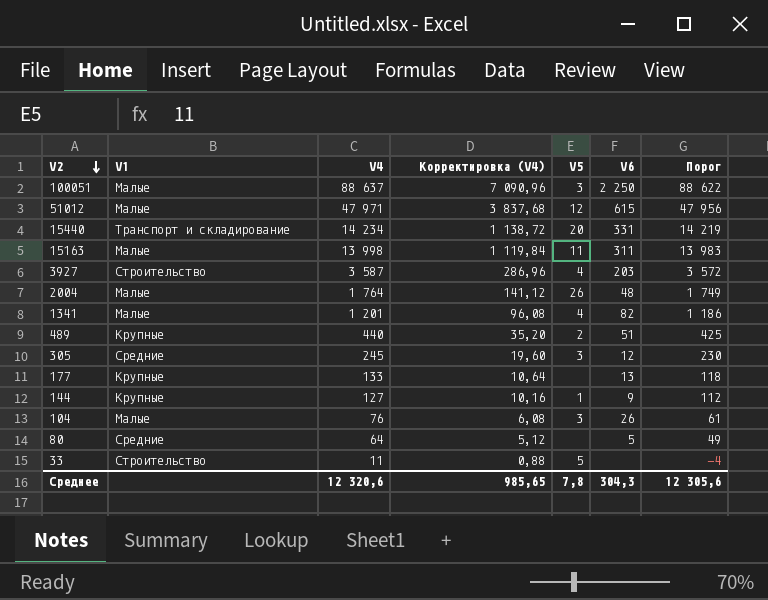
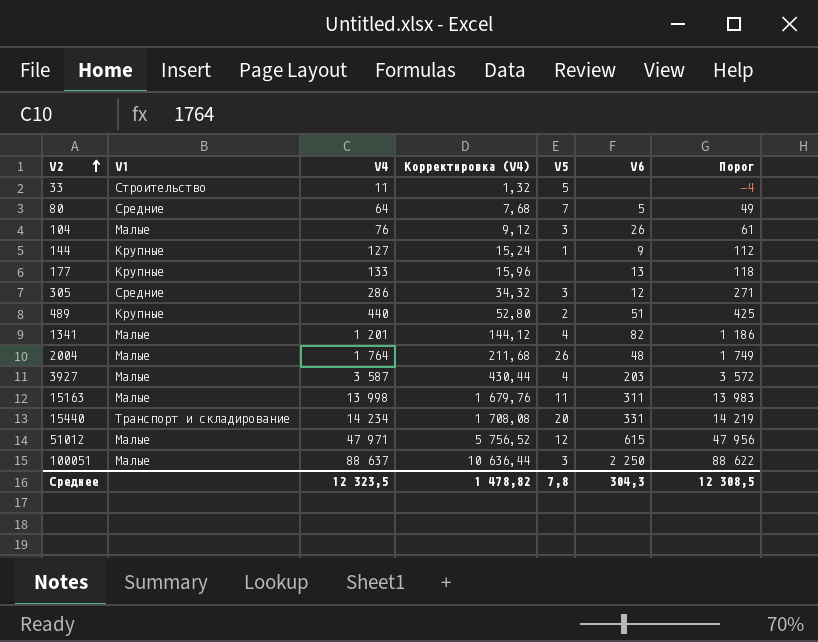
row order: V2 descending -> V2 ascending
column Корректировка (V4) | formula: [V4] * 0,08 -> [V4] * 0,12
80 | V5: none -> 7
305 | V4: 245 -> 286
305 | Порог: 230 -> 271
3927 | V1: Строительство -> Малые
Среднее | V4: 12 320,6 -> 12 323,5
Среднее | Корректировка (V4): 985,65 -> 1 478,82
Среднее | Порог: 12 305,6 -> 12 308,5

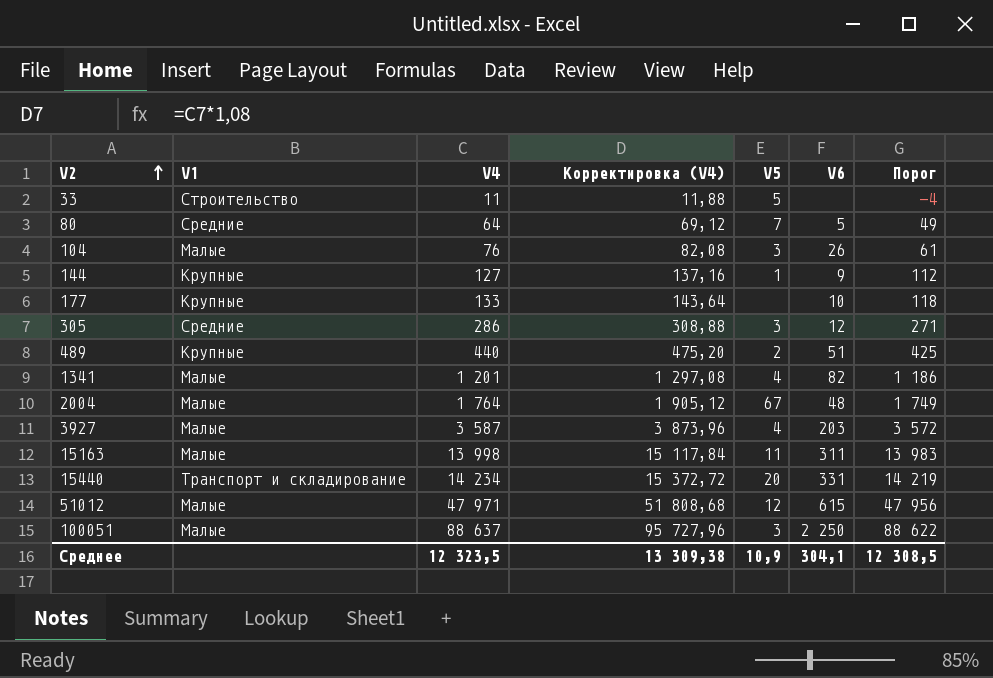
column Корректировка (V4) | formula: [V4] * 0,12 -> [V4] * 1,08
177 | V6: 13 -> 10
2004 | V5: 26 -> 67
Среднее | Корректировка (V4): 1 478,82 -> 13 309,38
Среднее | V5: 7,8 -> 10,9
Среднее | V6: 304,3 -> 304,1

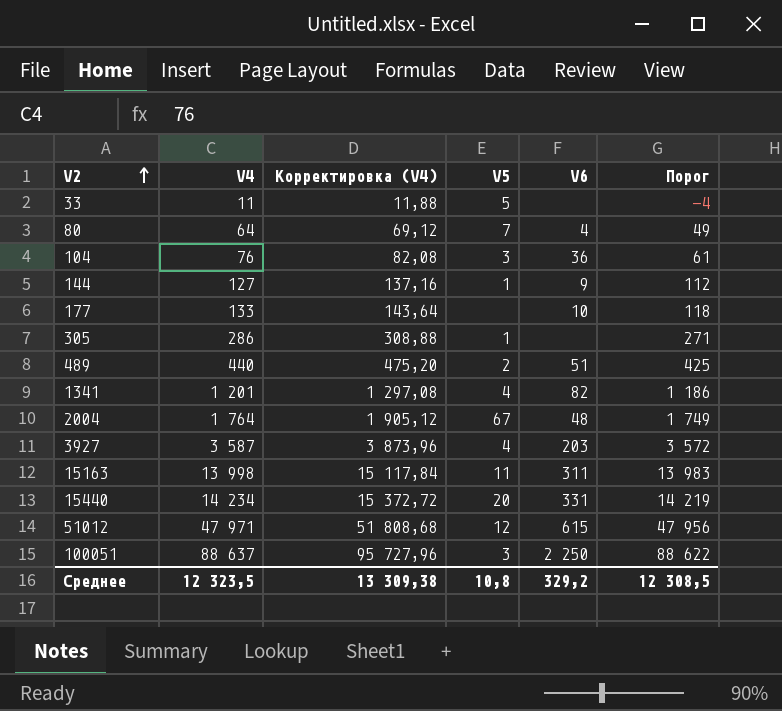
column V1 | position: 2 -> none
80 | V6: 5 -> 4
104 | V6: 26 -> 36
305 | V5: 3 -> 1
305 | V6: 12 -> none
Среднее | V5: 10,9 -> 10,8
Среднее | V6: 304,1 -> 329,2

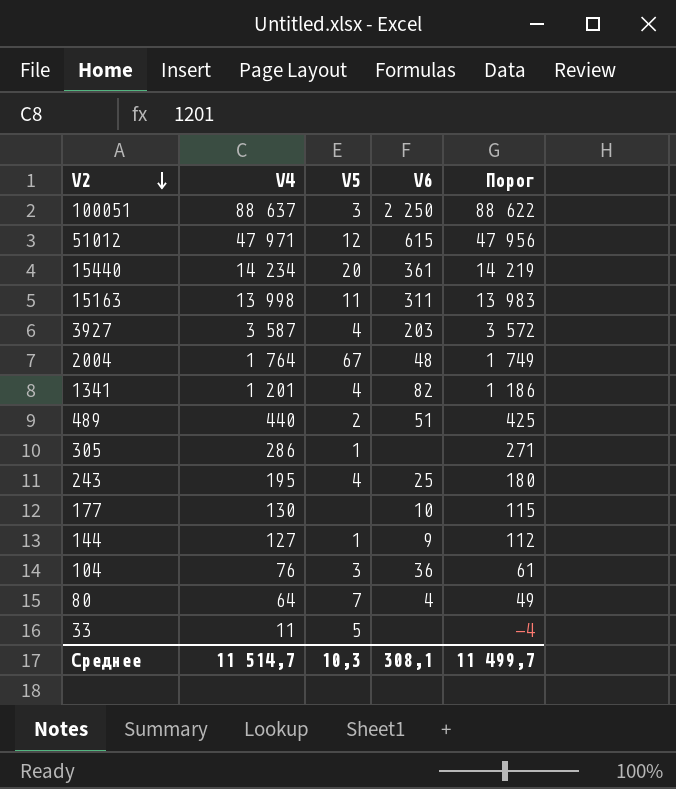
row order: V2 ascending -> V2 descending
column Корректировка (V4) | formula: [V4] * 1,08 -> none
15440 | V6: 331 -> 361
row 243: none -> 195 | 4 | 25 | 180
177 | V4: 133 -> 130
177 | Порог: 118 -> 115
Среднее | V4: 12 323,5 -> 11 514,7
Среднее | V5: 10,8 -> 10,3
Среднее | V6: 329,2 -> 308,1
Среднее | Порог: 12 308,5 -> 11 499,7

